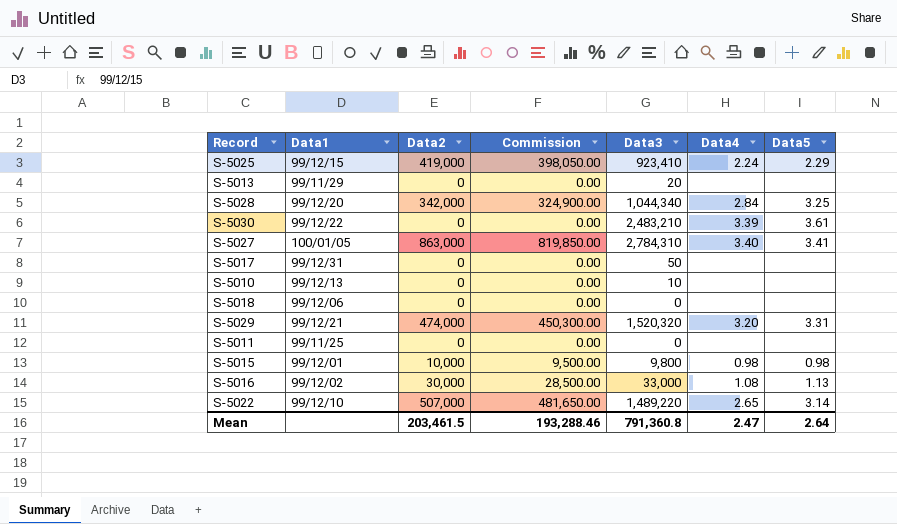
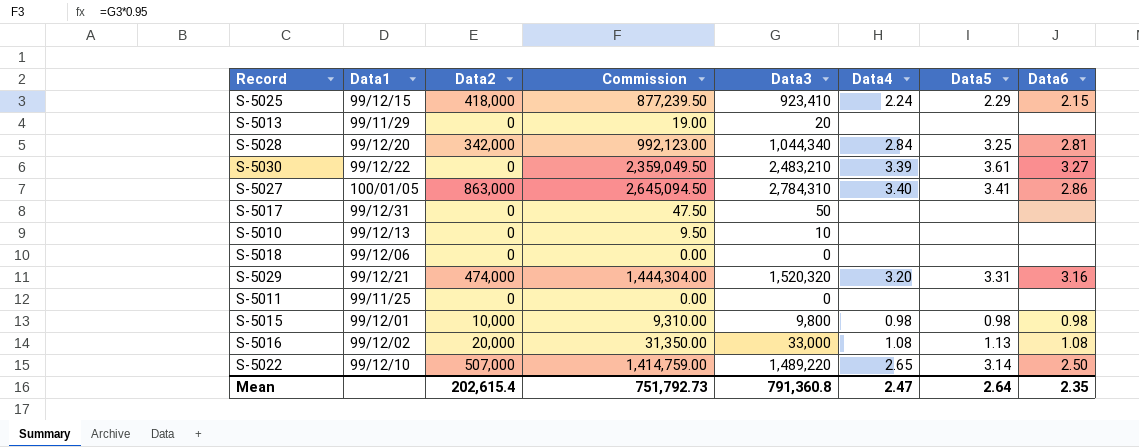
column Commission | formula: [Data2] * 0.95 -> [Data3] * 0.95
column Data6 | position: none -> 8
S-5025 | Data2: 419,000 -> 418,000
S-5016 | Data2: 30,000 -> 20,000
Mean | Data2: 203,461.5 -> 202,615.4
Mean | Commission: 193,288.46 -> 751,792.73

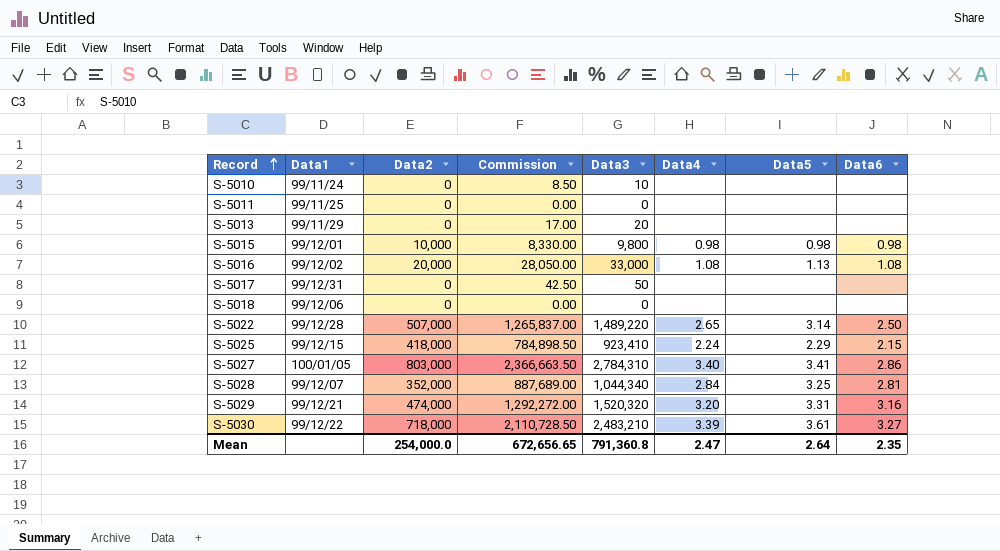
row order: none -> Record ascending
column Commission | formula: [Data3] * 0.95 -> [Data3] * 0.85
S-5010 | Data1: 99/12/13 -> 99/11/24
S-5022 | Data1: 99/12/10 -> 99/12/28
S-5027 | Data2: 863,000 -> 803,000
S-5028 | Data1: 99/12/20 -> 99/12/07
S-5028 | Data2: 342,000 -> 352,000
S-5030 | Data2: 0 -> 718,000
Mean | Data2: 202,615.4 -> 254,000.0
Mean | Commission: 751,792.73 -> 672,656.65

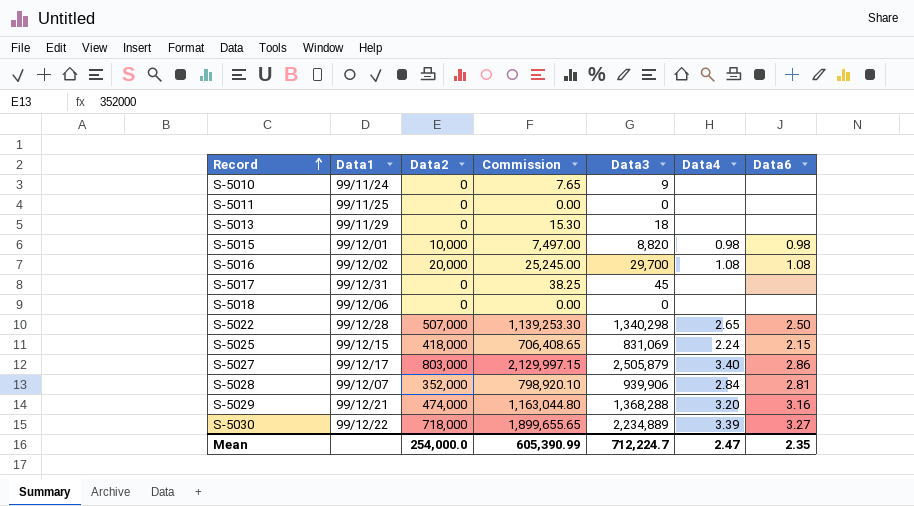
column Data5 | position: 7 -> none
S-5010 | Commission: 8.50 -> 7.65
S-5010 | Data3: 10 -> 9
S-5013 | Commission: 17.00 -> 15.30
S-5013 | Data3: 20 -> 18
S-5015 | Commission: 8,330.00 -> 7,497.00
S-5015 | Data3: 9,800 -> 8,820
S-5016 | Commission: 28,050.00 -> 25,245.00
S-5016 | Data3: 33,000 -> 29,700
S-5017 | Commission: 42.50 -> 38.25
S-5017 | Data3: 50 -> 45
S-5022 | Commission: 1,265,837.00 -> 1,139,253.30
S-5022 | Data3: 1,489,220 -> 1,340,298
S-5025 | Commission: 784,898.50 -> 706,408.65
S-5025 | Data3: 923,410 -> 831,069
S-5027 | Data1: 100/01/05 -> 99/12/17
S-5027 | Commission: 2,366,663.50 -> 2,129,997.15
S-5027 | Data3: 2,784,310 -> 2,505,879
S-5028 | Commission: 887,689.00 -> 798,920.10
S-5028 | Data3: 1,044,340 -> 939,906
S-5029 | Commission: 1,292,272.00 -> 1,163,044.80
S-5029 | Data3: 1,520,320 -> 1,368,288
S-5030 | Commission: 2,110,728.50 -> 1,899,655.65
S-5030 | Data3: 2,483,210 -> 2,234,889
Mean | Commission: 672,656.65 -> 605,390.99
Mean | Data3: 791,360.8 -> 712,224.7

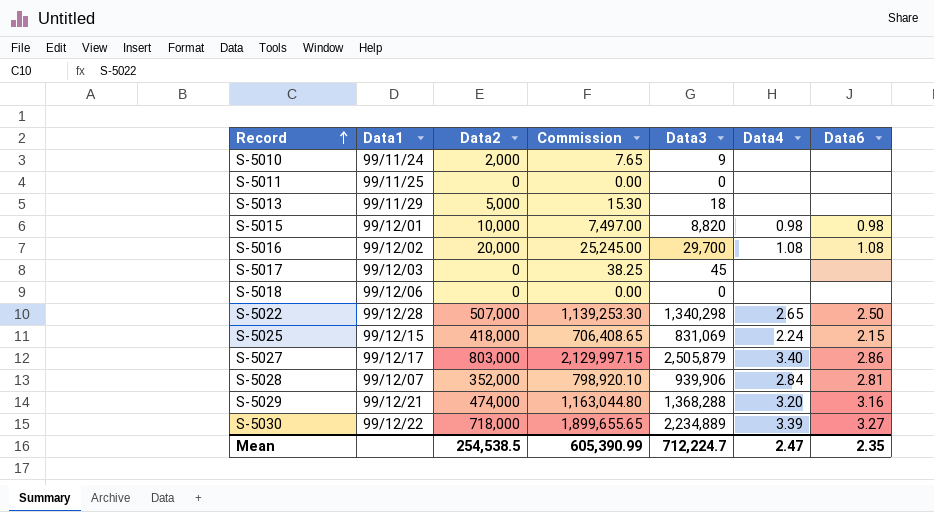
S-5010 | Data2: 0 -> 2,000
S-5013 | Data2: 0 -> 5,000
S-5017 | Data1: 99/12/31 -> 99/12/03
Mean | Data2: 254,000.0 -> 254,538.5

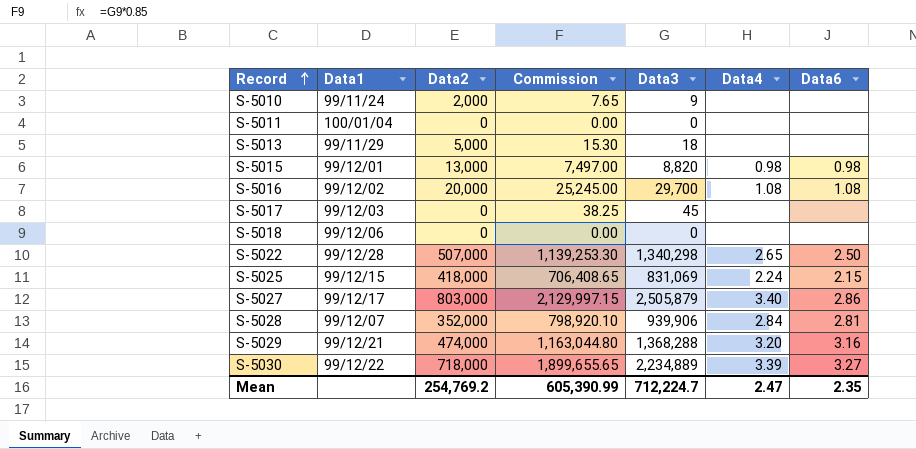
S-5011 | Data1: 99/11/25 -> 100/01/04
S-5015 | Data2: 10,000 -> 13,000
Mean | Data2: 254,538.5 -> 254,769.2

